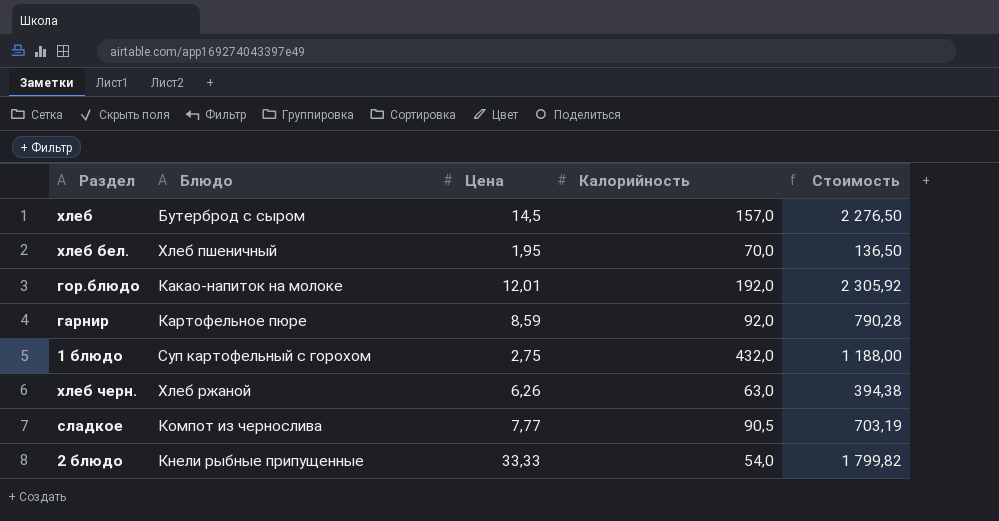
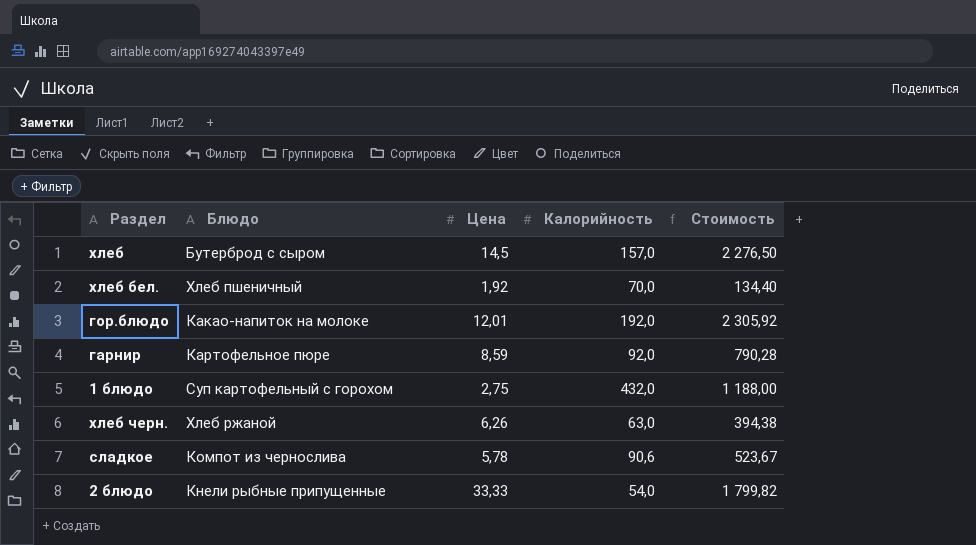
хлеб бел. | Цена: 1,95 -> 1,92
хлеб бел. | Стоимость: 136,50 -> 134,40
сладкое | Цена: 7,77 -> 5,78
сладкое | Калорийность: 90,5 -> 90,6
сладкое | Стоимость: 703,19 -> 523,67

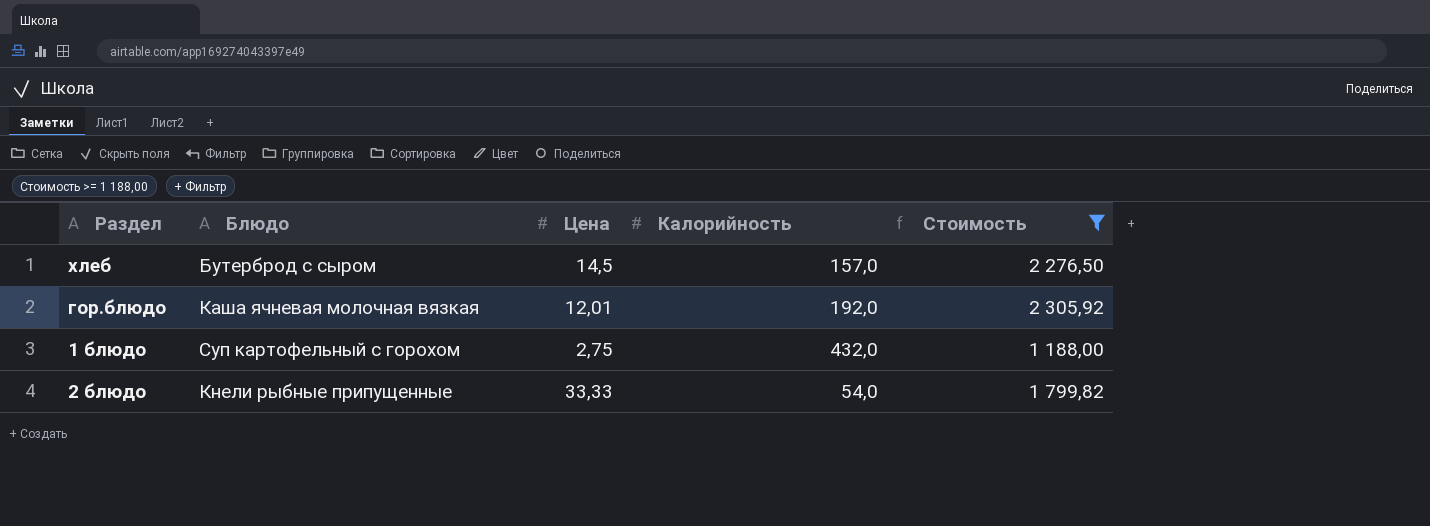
filter: none -> Стоимость >= 1 188,00
гор.блюдо | Блюдо: Какао-напиток на молоке -> Каша ячневая молочная вязкая

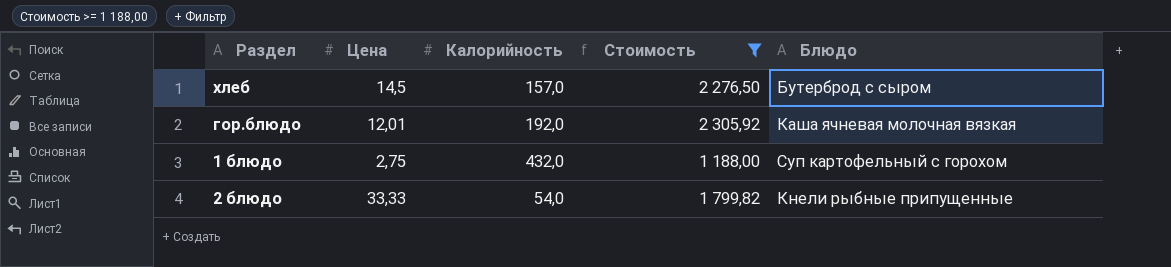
column Блюдо | position: 2 -> 5

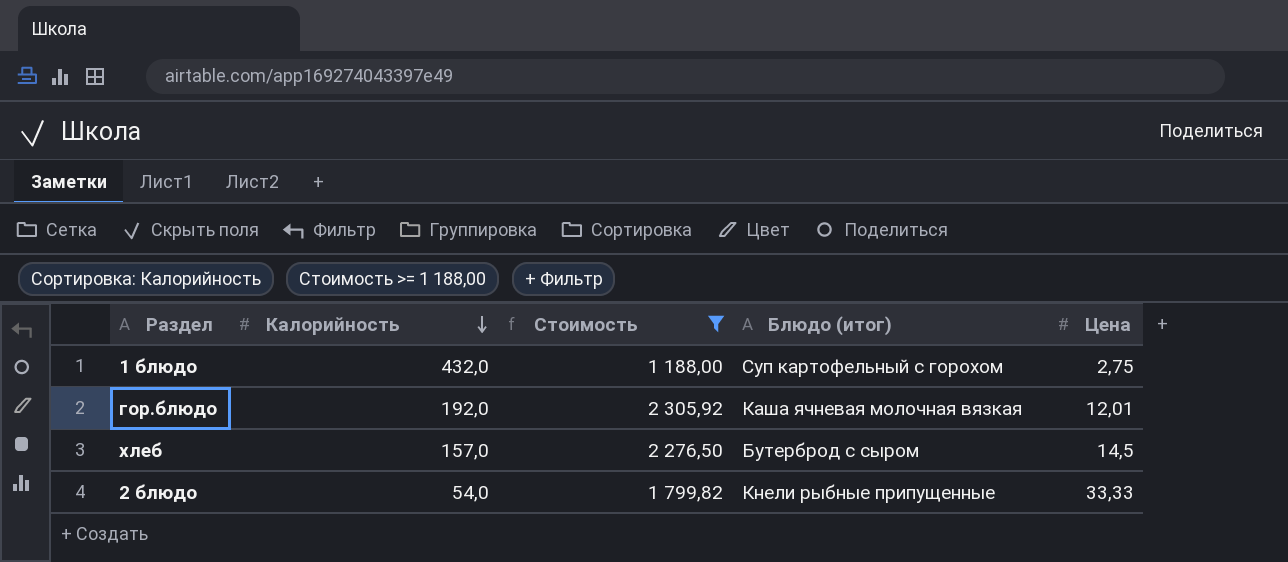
row order: none -> Калорийность descending
column name: Блюдо -> Блюдо (итог)
column Цена | position: 2 -> 5

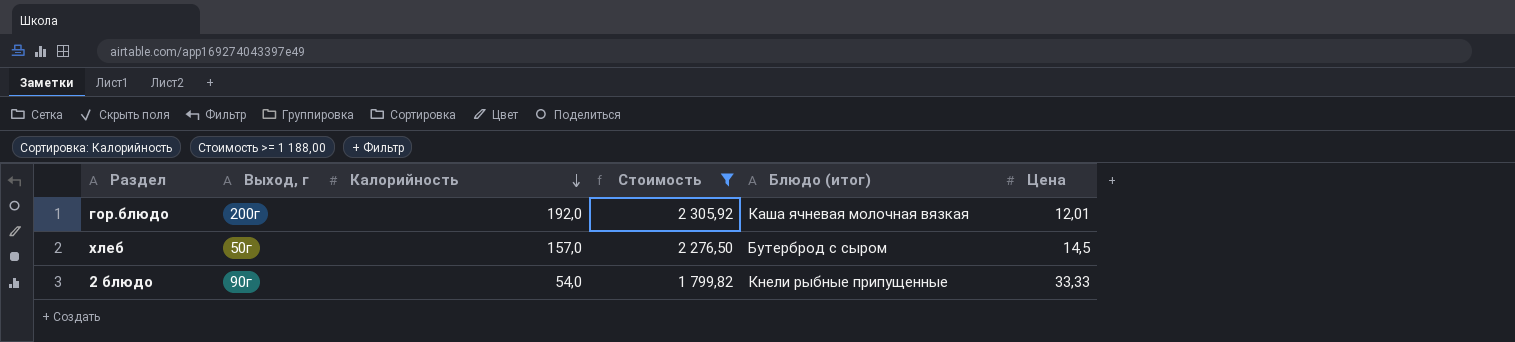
column Выход, г | position: none -> 2
row 1 блюдо: 432,0 | 1 188,00 | Суп картофельный с горохом | 2,75 -> none

